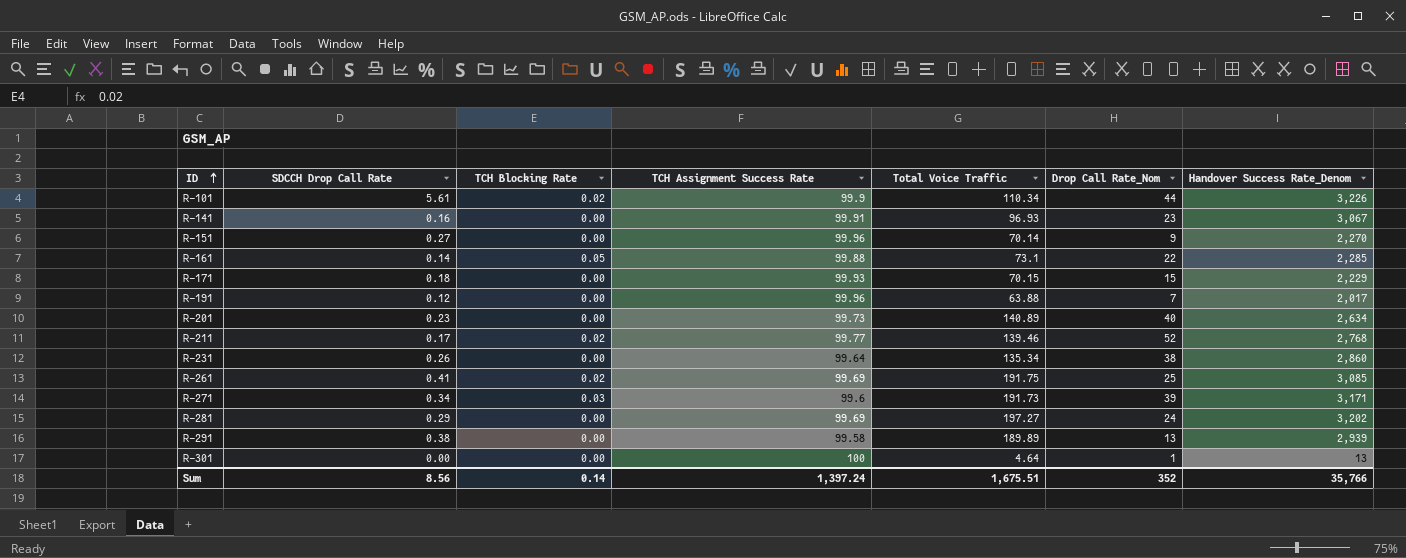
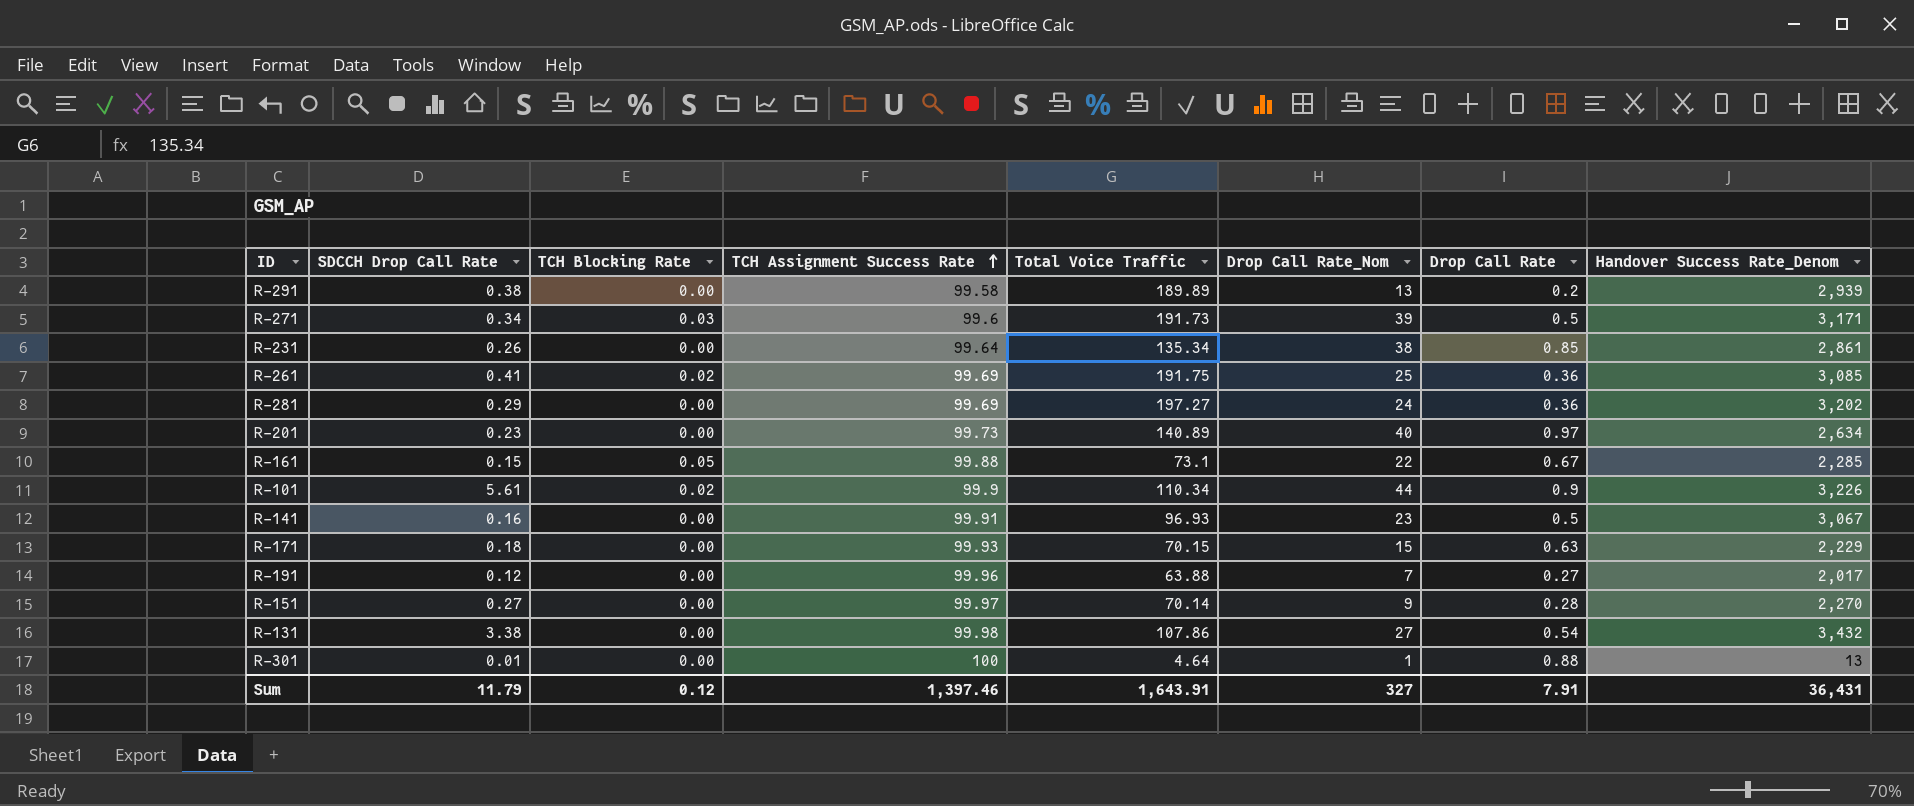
row order: ID ascending -> TCH Assignment Success Rate ascending
column Drop Call Rate | position: none -> 7
row R-211: 0.17 | 0.02 | 99.77 | 139.46 | 52 | 2,768 -> none
R-231 | Handover Success Rate_Denom: 2,860 -> 2,861
R-161 | SDCCH Drop Call Rate: 0.14 -> 0.15
R-151 | TCH Assignment Success Rate: 99.96 -> 99.97
row R-131: none -> 3.38 | 0.00 | 99.98 | 107.86 | 27 | 0.54 | 3,432
R-301 | SDCCH Drop Call Rate: 0.00 -> 0.01
Sum | SDCCH Drop Call Rate: 8.56 -> 11.79
Sum | TCH Blocking Rate: 0.14 -> 0.12
Sum | TCH Assignment Success Rate: 1,397.24 -> 1,397.46
Sum | Total Voice Traffic: 1,675.51 -> 1,643.91
Sum | Drop Call Rate_Nom: 352 -> 327
Sum | Handover Success Rate_Denom: 35,766 -> 36,431

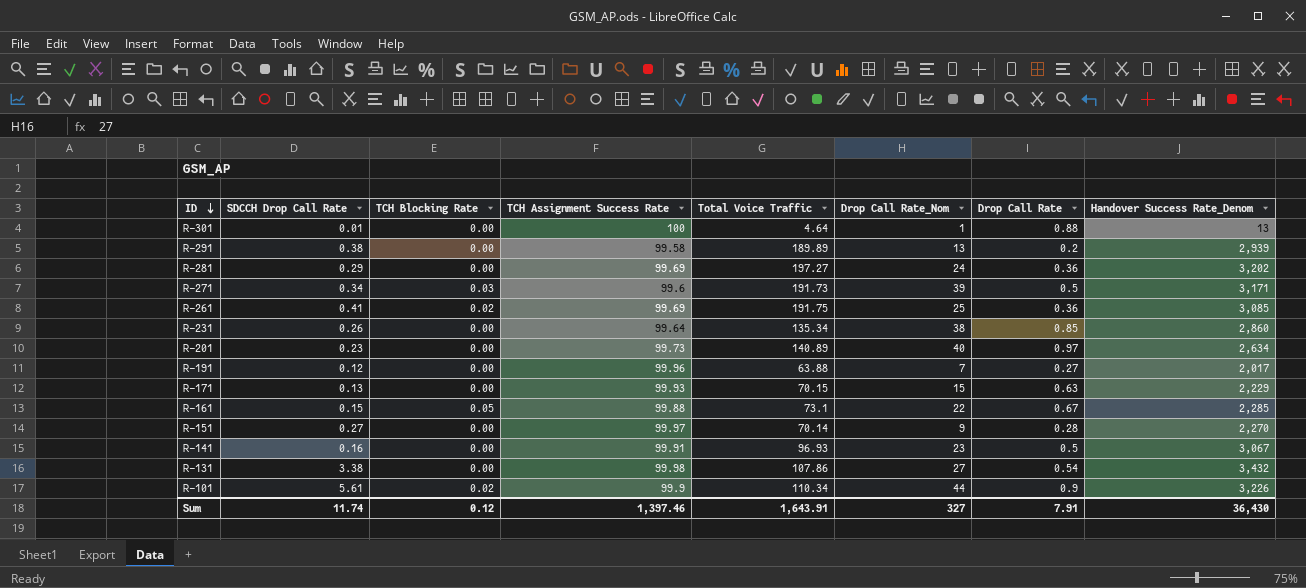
row order: TCH Assignment Success Rate ascending -> ID descending
R-231 | Handover Success Rate_Denom: 2,861 -> 2,860
R-171 | SDCCH Drop Call Rate: 0.18 -> 0.13
Sum | SDCCH Drop Call Rate: 11.79 -> 11.74
Sum | Handover Success Rate_Denom: 36,431 -> 36,430

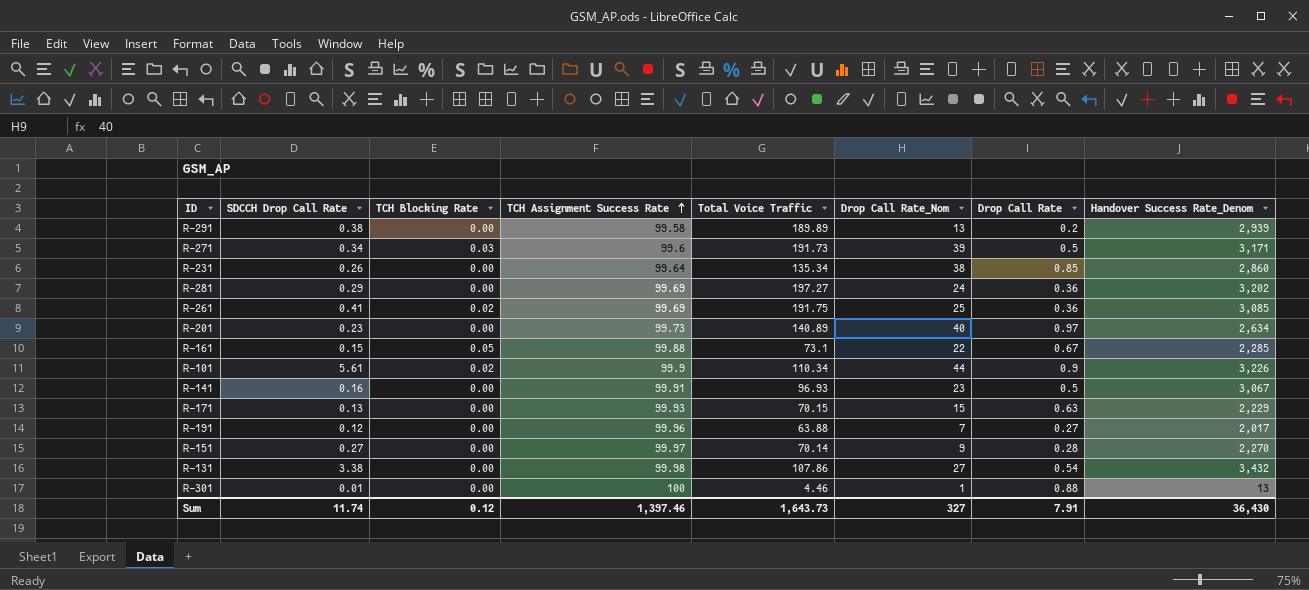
row order: ID descending -> TCH Assignment Success Rate ascending
R-301 | Total Voice Traffic: 4.64 -> 4.46
Sum | Total Voice Traffic: 1,643.91 -> 1,643.73

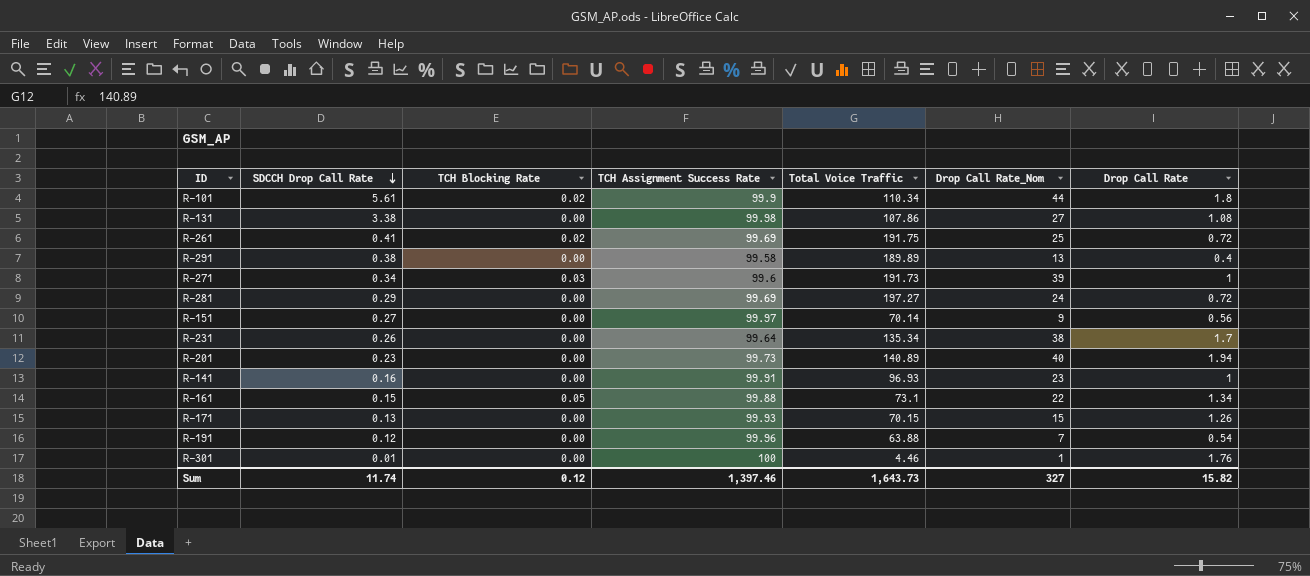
row order: TCH Assignment Success Rate ascending -> SDCCH Drop Call Rate descending
column Handover Success Rate_Denom | position: 8 -> none
R-101 | Drop Call Rate: 0.9 -> 1.8
R-131 | Drop Call Rate: 0.54 -> 1.08
R-261 | Drop Call Rate: 0.36 -> 0.72
R-291 | Drop Call Rate: 0.2 -> 0.4
R-271 | Drop Call Rate: 0.5 -> 1
R-281 | Drop Call Rate: 0.36 -> 0.72
R-151 | Drop Call Rate: 0.28 -> 0.56
R-231 | Drop Call Rate: 0.85 -> 1.7
R-201 | Drop Call Rate: 0.97 -> 1.94
R-141 | Drop Call Rate: 0.5 -> 1
R-161 | Drop Call Rate: 0.67 -> 1.34
R-171 | Drop Call Rate: 0.63 -> 1.26
R-191 | Drop Call Rate: 0.27 -> 0.54
R-301 | Drop Call Rate: 0.88 -> 1.76
Sum | Drop Call Rate: 7.91 -> 15.82

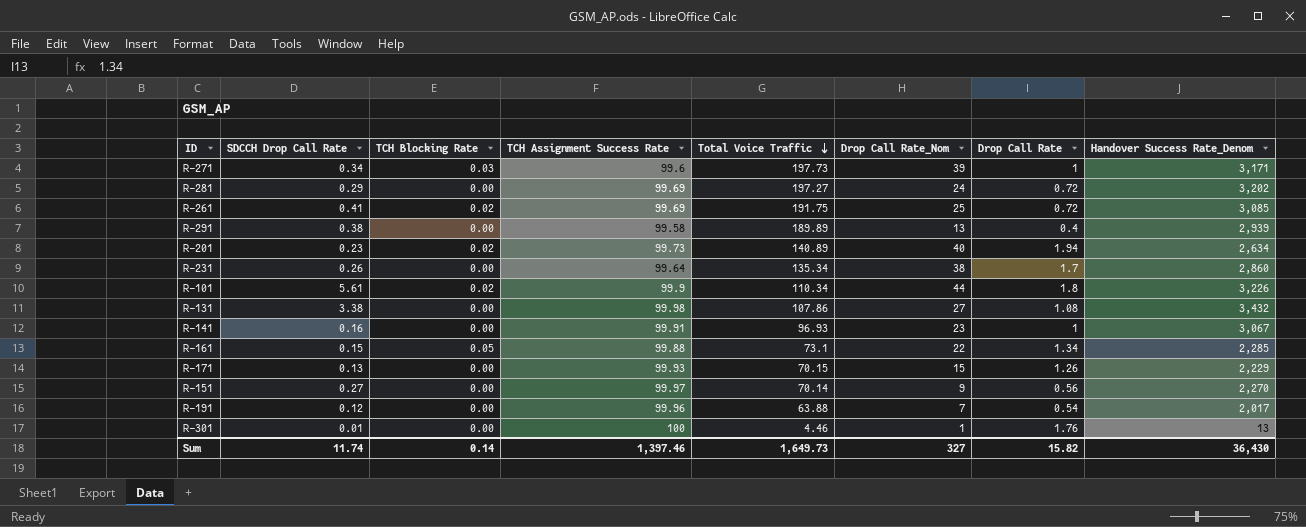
row order: SDCCH Drop Call Rate descending -> Total Voice Traffic descending
column Handover Success Rate_Denom | position: none -> 8
R-271 | Total Voice Traffic: 191.73 -> 197.73
R-201 | TCH Blocking Rate: 0.00 -> 0.02
Sum | TCH Blocking Rate: 0.12 -> 0.14
Sum | Total Voice Traffic: 1,643.73 -> 1,649.73

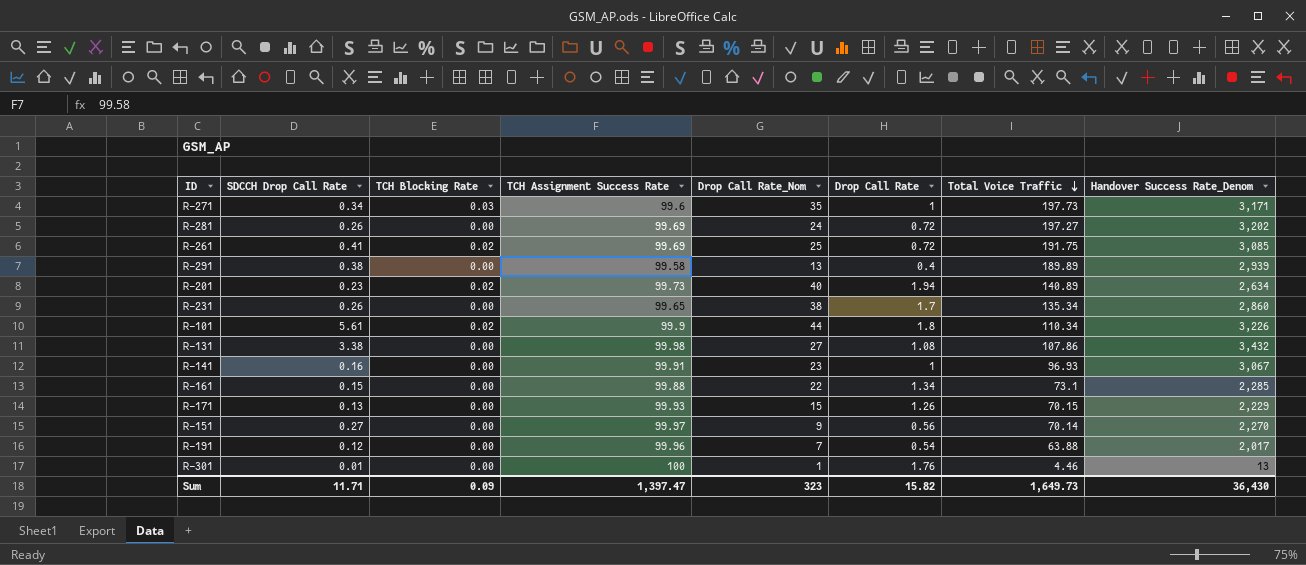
column Total Voice Traffic | position: 5 -> 7
R-271 | Drop Call Rate_Nom: 39 -> 35
R-281 | SDCCH Drop Call Rate: 0.29 -> 0.26
R-231 | TCH Assignment Success Rate: 99.64 -> 99.65
R-161 | TCH Blocking Rate: 0.05 -> 0.00
Sum | SDCCH Drop Call Rate: 11.74 -> 11.71
Sum | TCH Blocking Rate: 0.14 -> 0.09
Sum | TCH Assignment Success Rate: 1,397.46 -> 1,397.47
Sum | Drop Call Rate_Nom: 327 -> 323

